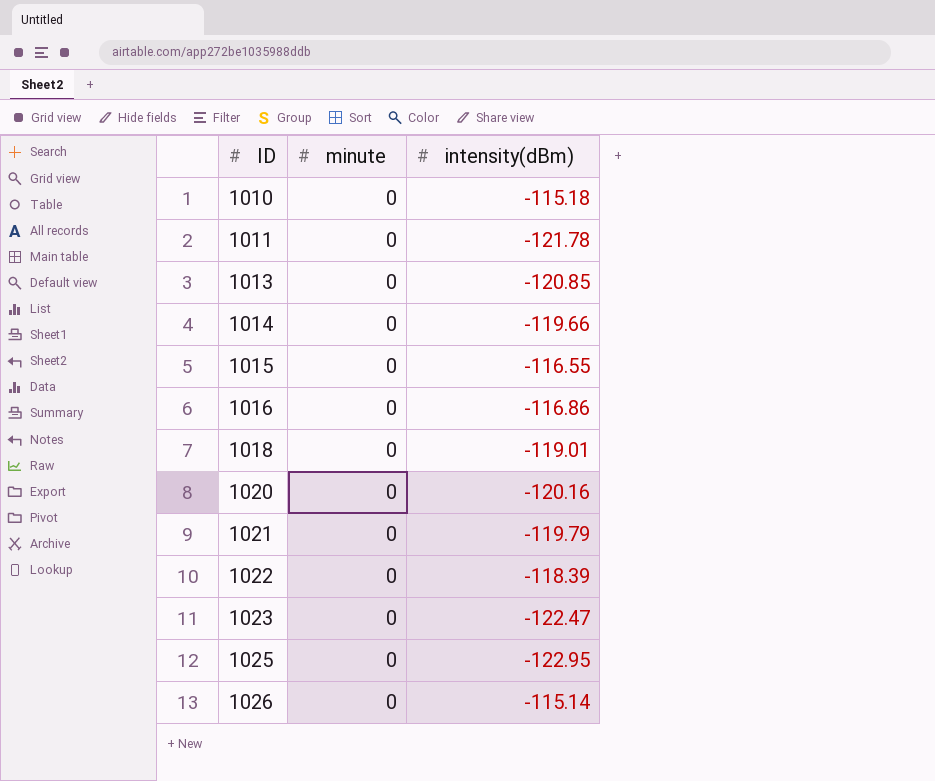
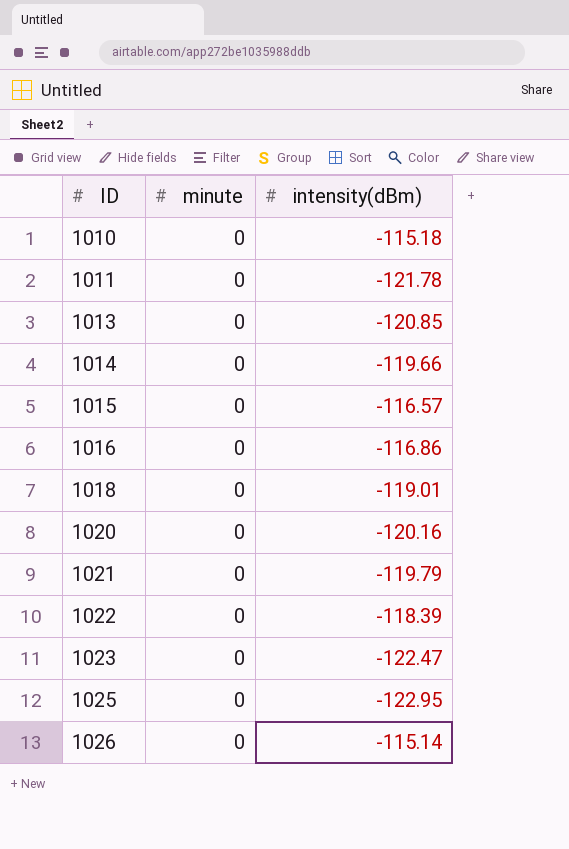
1015 | intensity(dBm): -116.55 -> -116.57

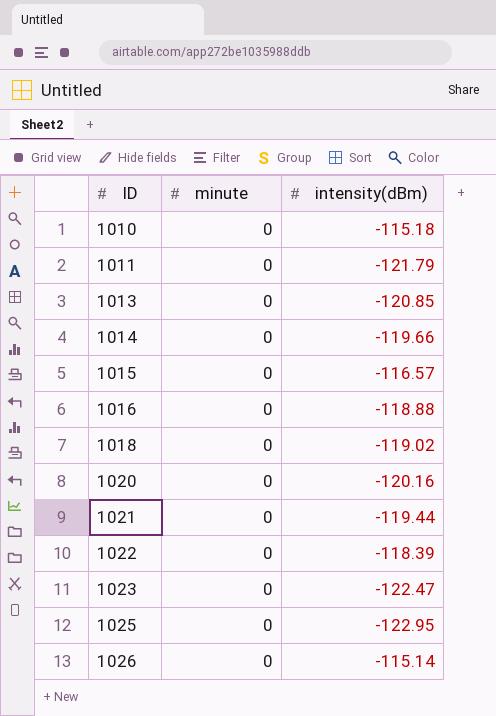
1011 | intensity(dBm): -121.78 -> -121.79
1016 | intensity(dBm): -116.86 -> -118.88
1018 | intensity(dBm): -119.01 -> -119.02
1021 | intensity(dBm): -119.79 -> -119.44

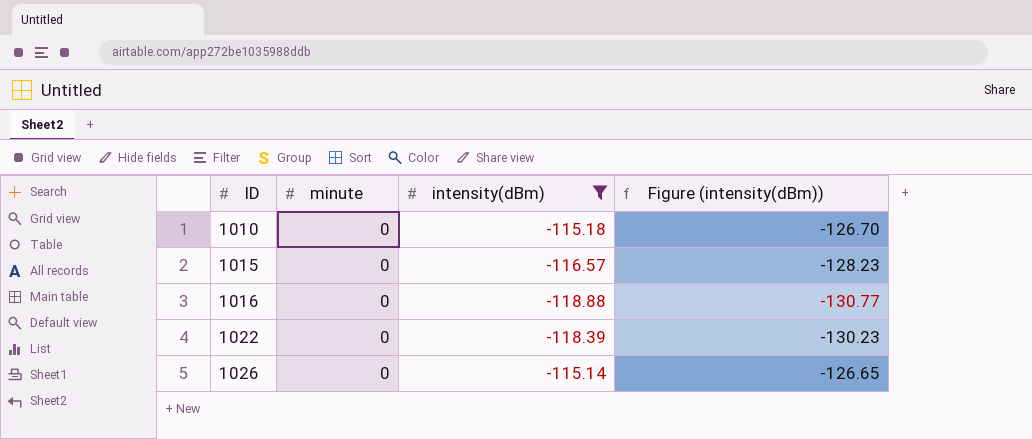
filter: none -> intensity(dBm) >= -118.88
column Figure (intensity(dBm)) | formula: none -> [intensity(dBm)] * 1.1

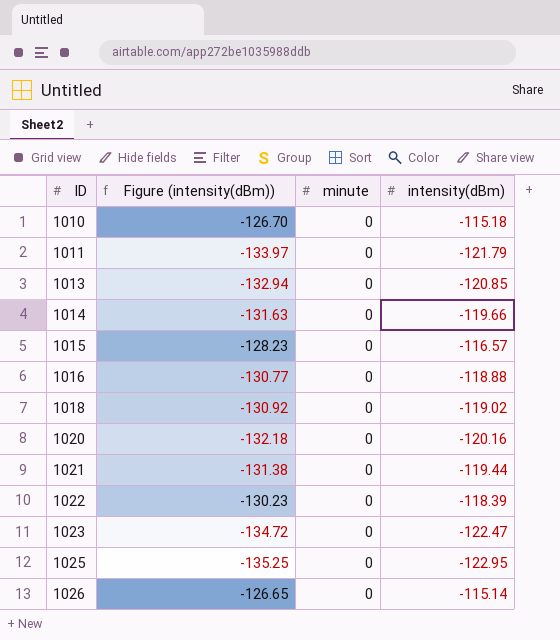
filter: intensity(dBm) >= -118.88 -> none
column Figure (intensity(dBm)) | position: 4 -> 2

